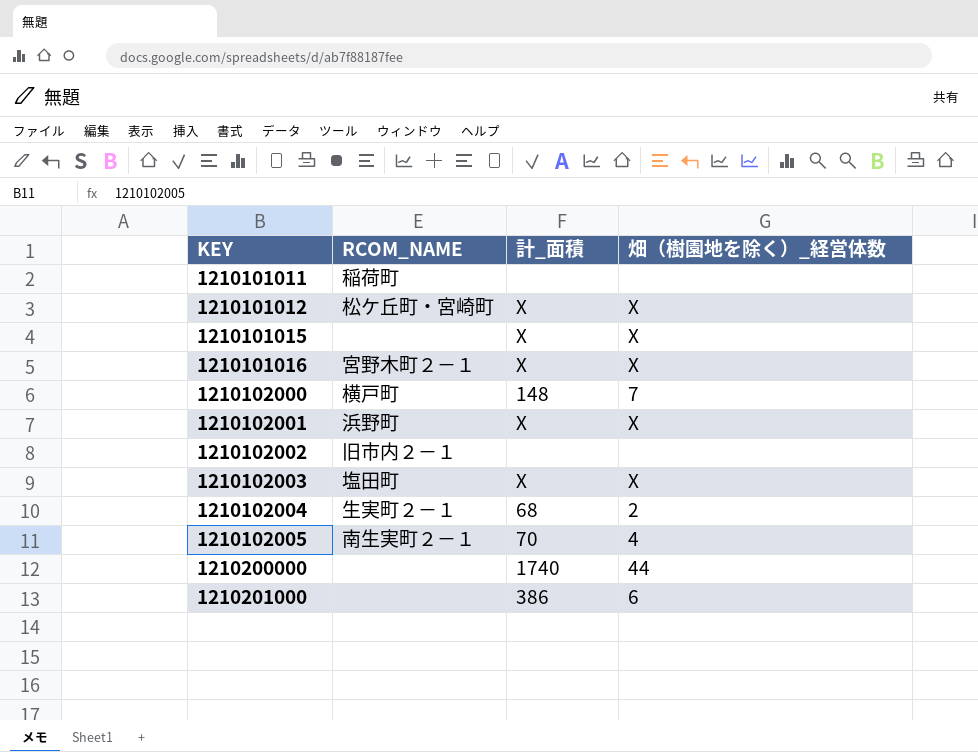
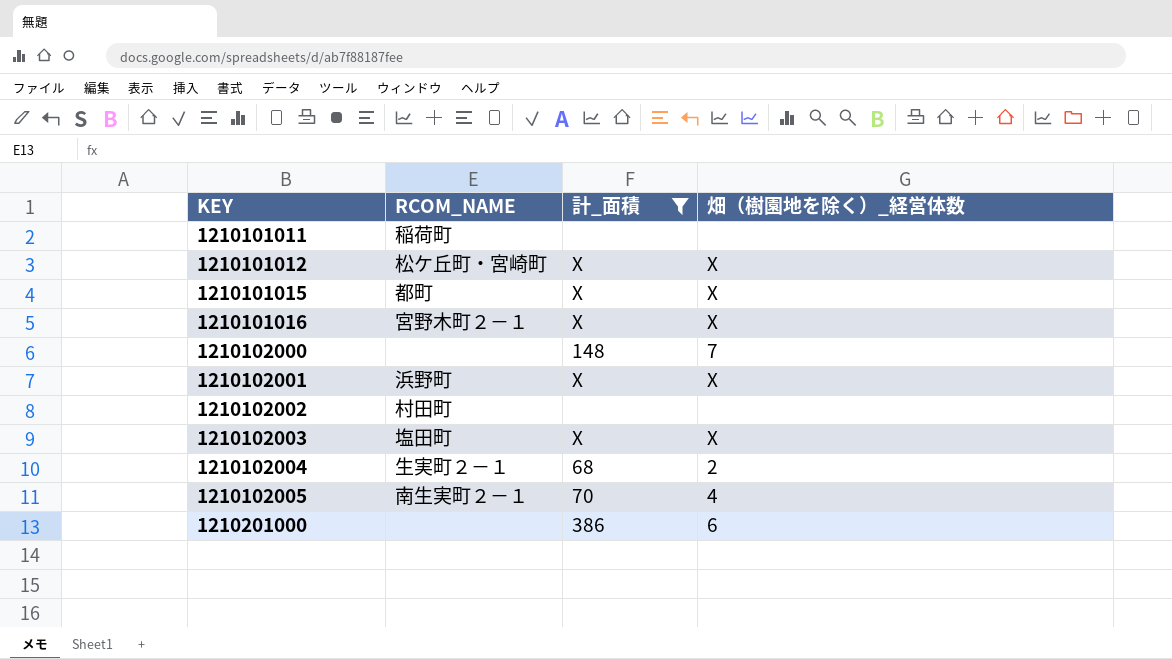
filter: none -> 計_面積 != 1740
1210101015 | RCOM_NAME: none -> 都町
1210102000 | RCOM_NAME: 横戸町 -> none
1210102002 | RCOM_NAME: 旧市内２－１ -> 村田町

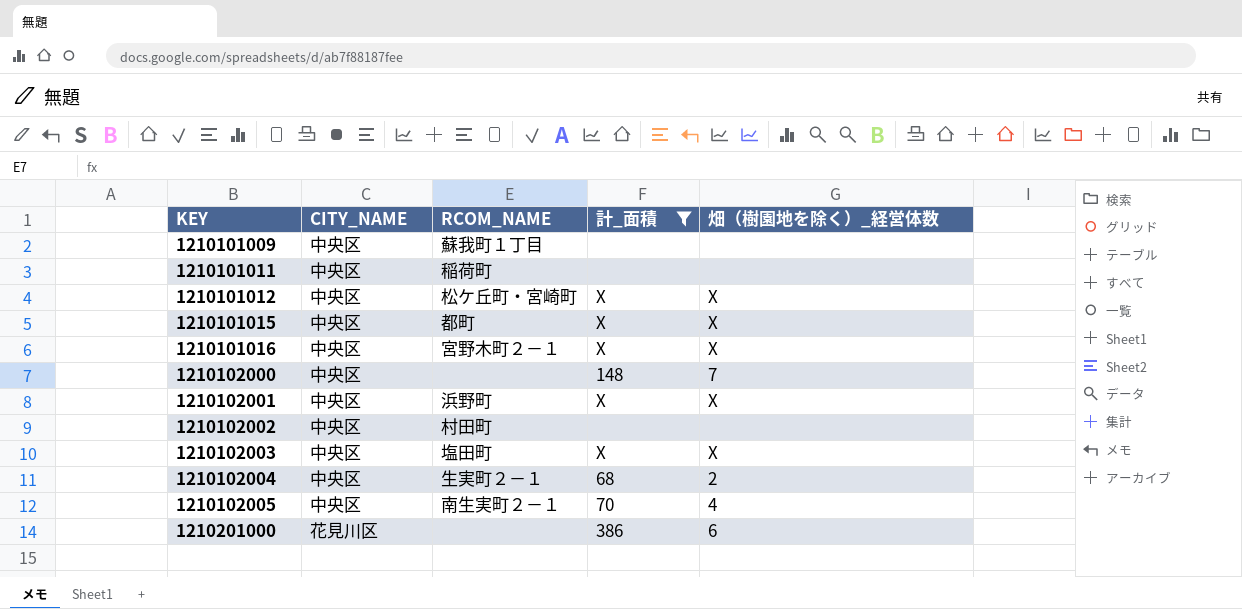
column CITY_NAME | position: none -> 2
row 1210101009: none -> 中央区 | 蘇我町１丁目 | none | none

